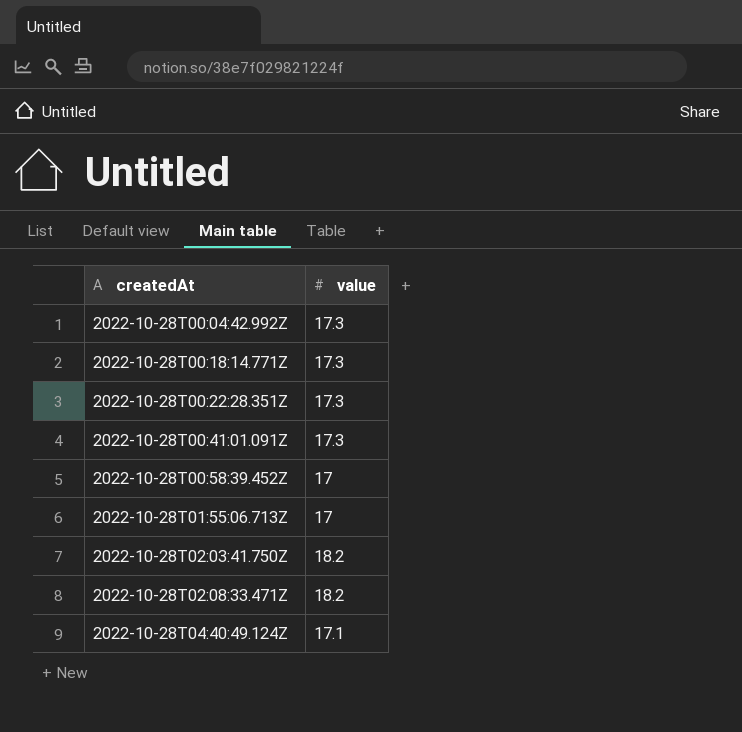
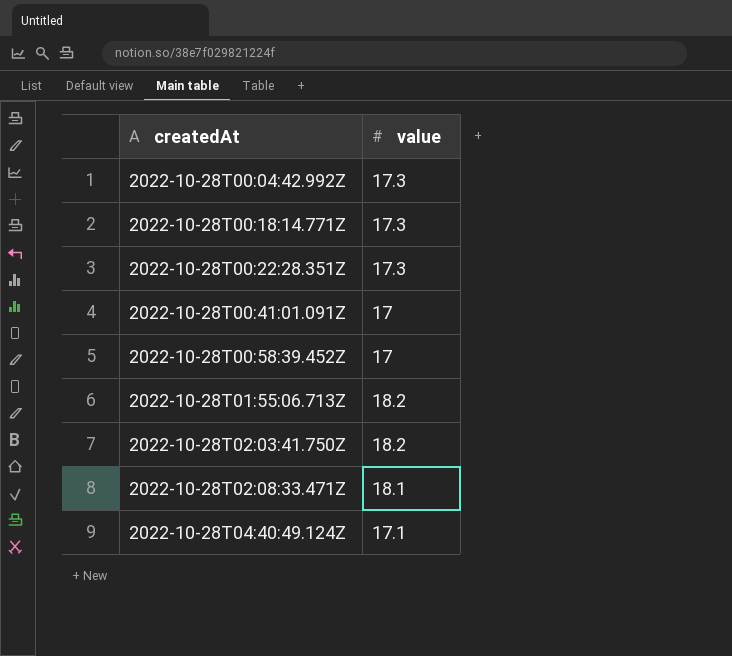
2022-10-28T00:41:01.091Z | value: 17.3 -> 17
2022-10-28T01:55:06.713Z | value: 17 -> 18.2
2022-10-28T02:08:33.471Z | value: 18.2 -> 18.1

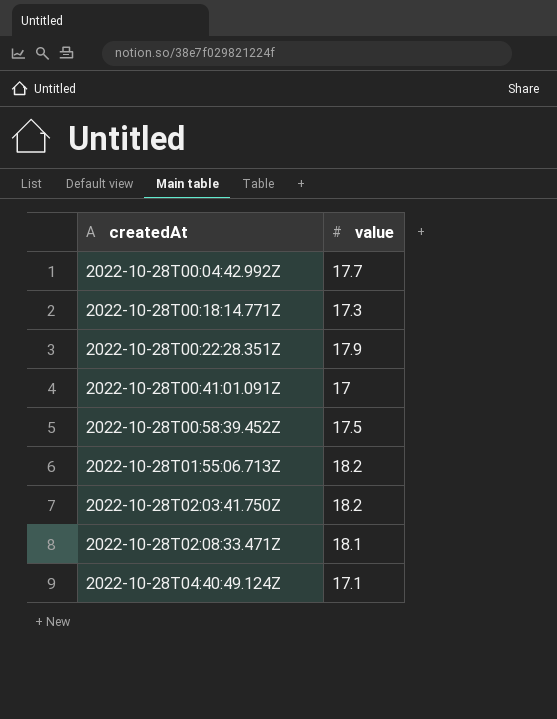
2022-10-28T00:04:42.992Z | value: 17.3 -> 17.7
2022-10-28T00:22:28.351Z | value: 17.3 -> 17.9
2022-10-28T00:58:39.452Z | value: 17 -> 17.5

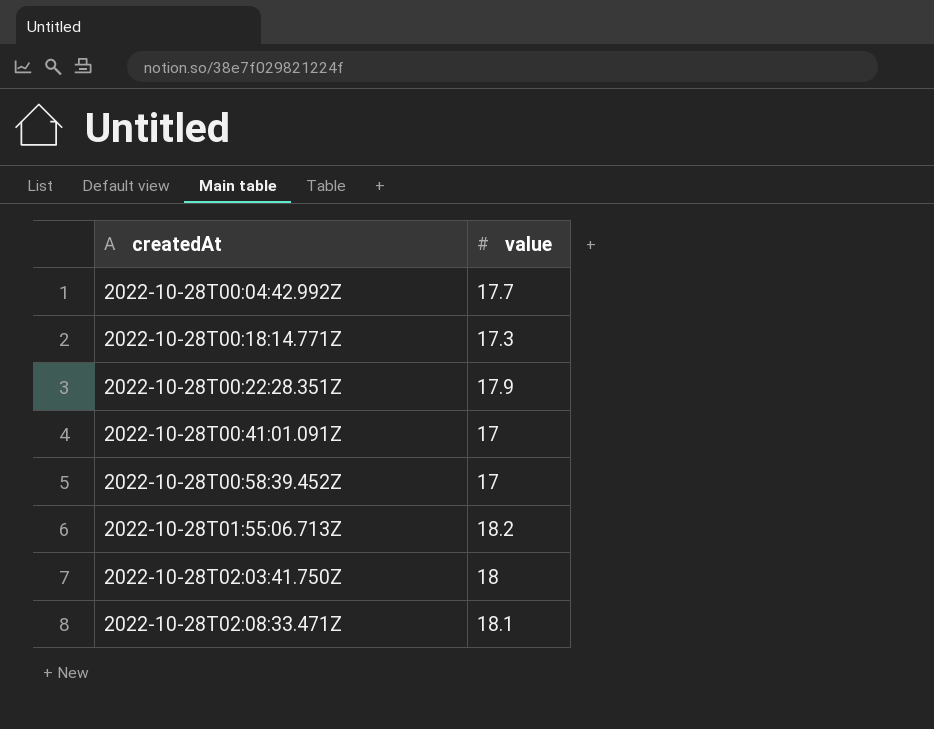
row 2022-10-28T04:40:49.124Z: 17.1 -> none
2022-10-28T00:58:39.452Z | value: 17.5 -> 17
2022-10-28T02:03:41.750Z | value: 18.2 -> 18

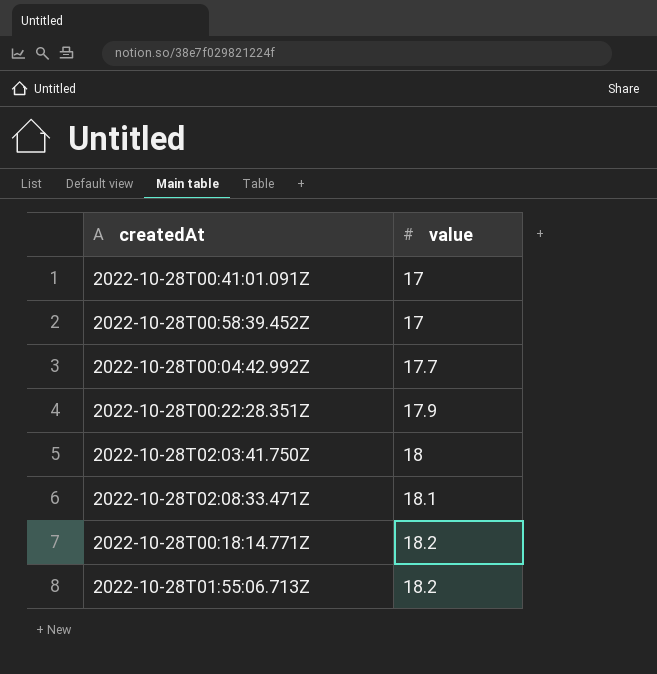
row order: createdAt ascending -> value ascending
2022-10-28T00:18:14.771Z | value: 17.3 -> 18.2

